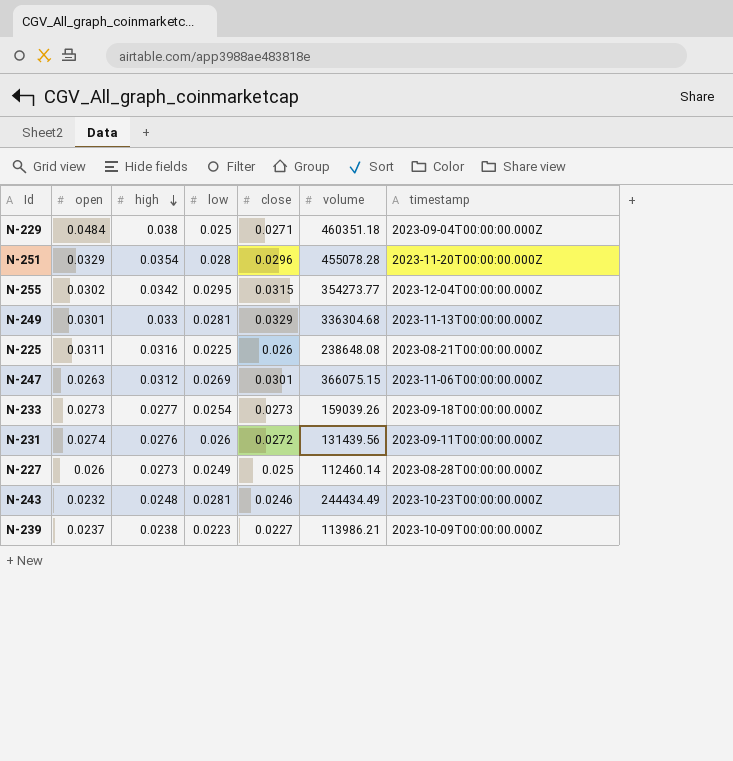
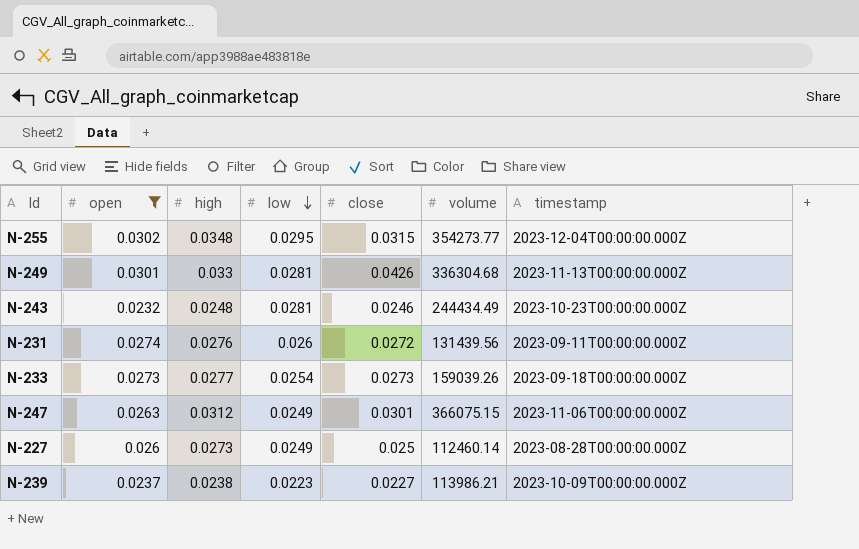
filter: none -> open <= 0.0302
row order: high descending -> low descending
N-255 | high: 0.0342 -> 0.0348
N-249 | close: 0.0329 -> 0.0426
N-247 | low: 0.0269 -> 0.0249

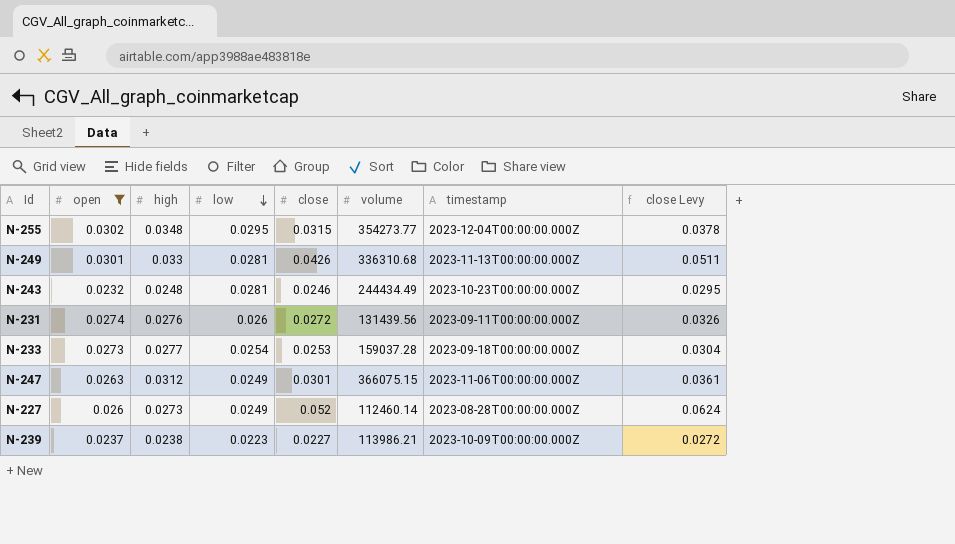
column close Levy | formula: none -> [close] * 1.2
N-249 | volume: 336304.68 -> 336310.68
N-233 | close: 0.0273 -> 0.0253
N-233 | volume: 159039.26 -> 159037.28
N-227 | close: 0.025 -> 0.052

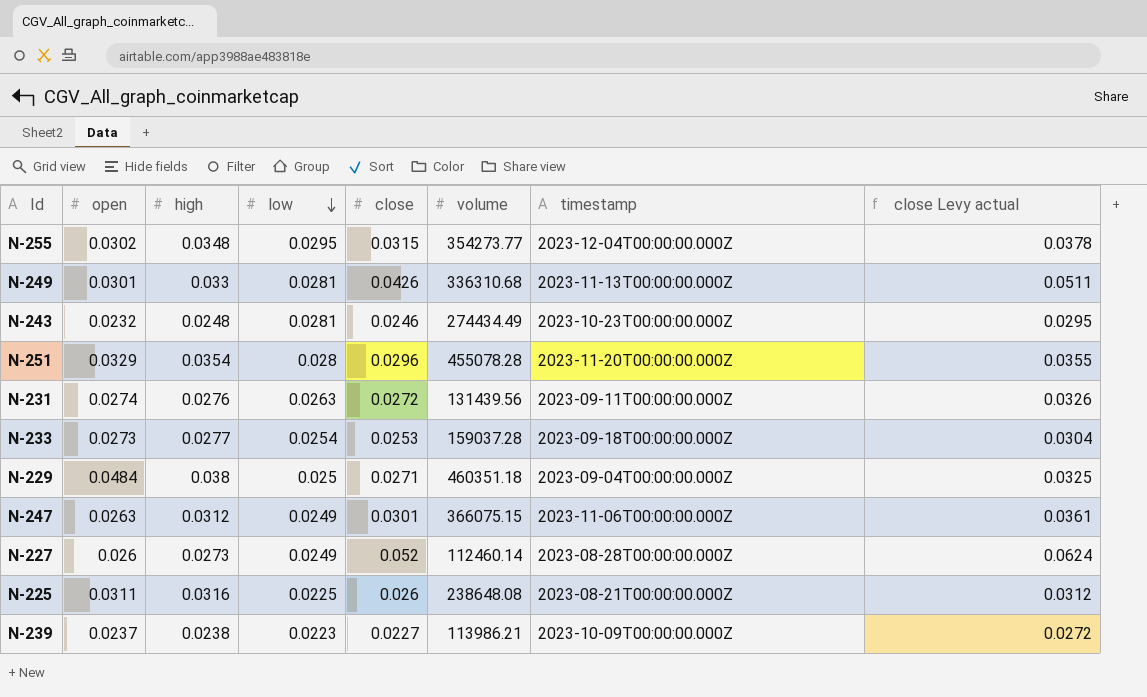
filter: open <= 0.0302 -> none
column name: close Levy -> close Levy actual
N-243 | volume: 244434.49 -> 274434.49
N-231 | low: 0.026 -> 0.0263

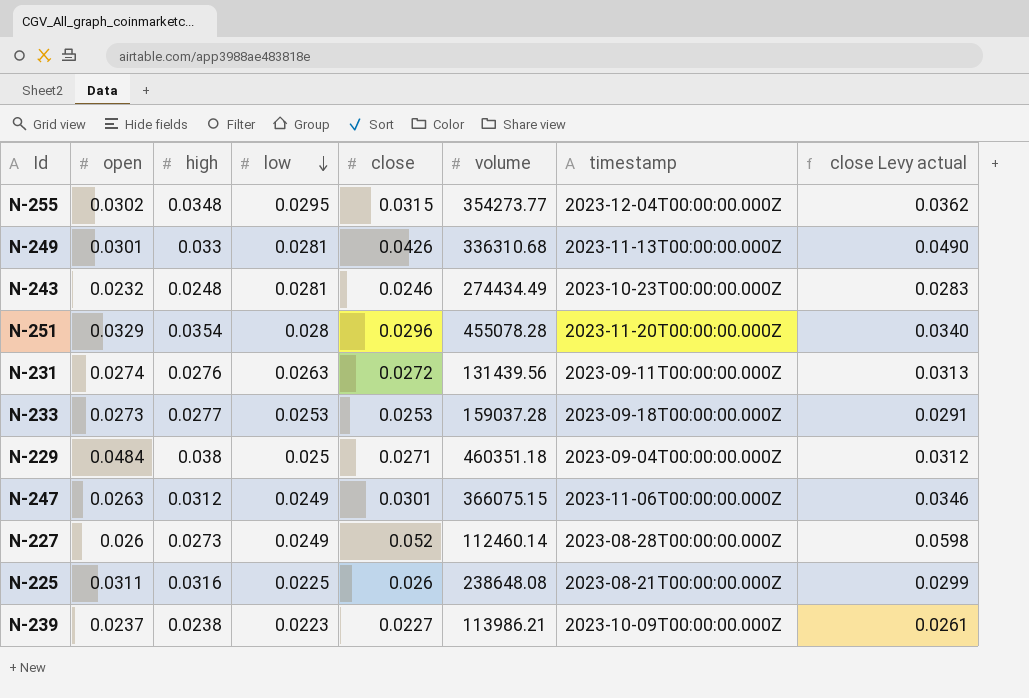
column close Levy actual | formula: [close] * 1.2 -> [close] * 1.15
N-233 | low: 0.0254 -> 0.0253

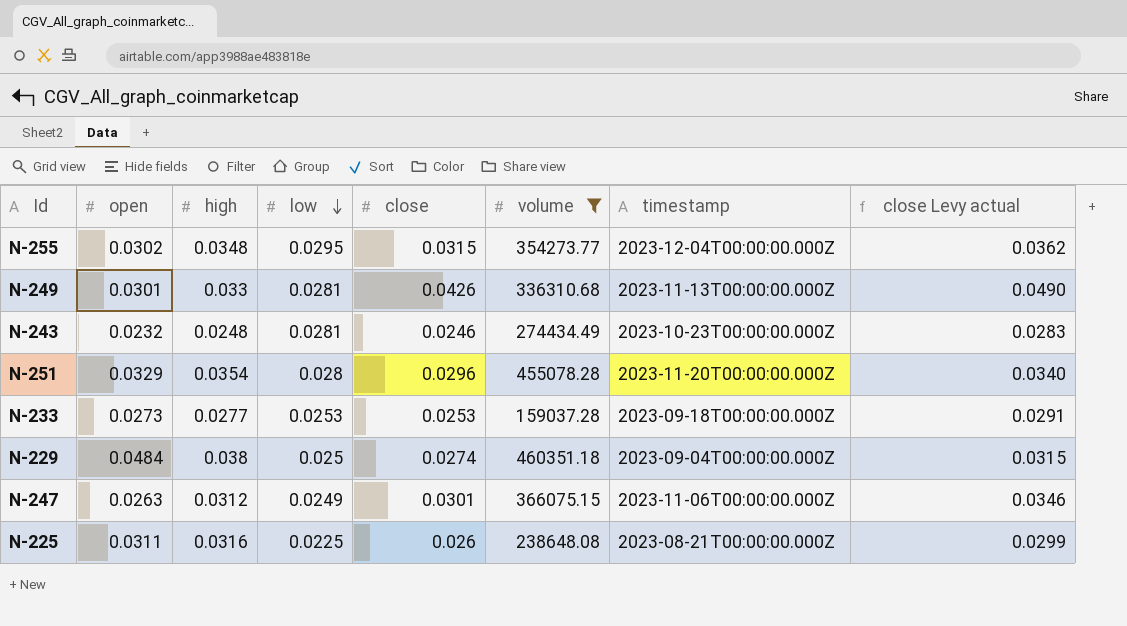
filter: none -> volume >= 159037.28
N-229 | close: 0.0271 -> 0.0274
N-229 | close Levy actual: 0.0312 -> 0.0315

